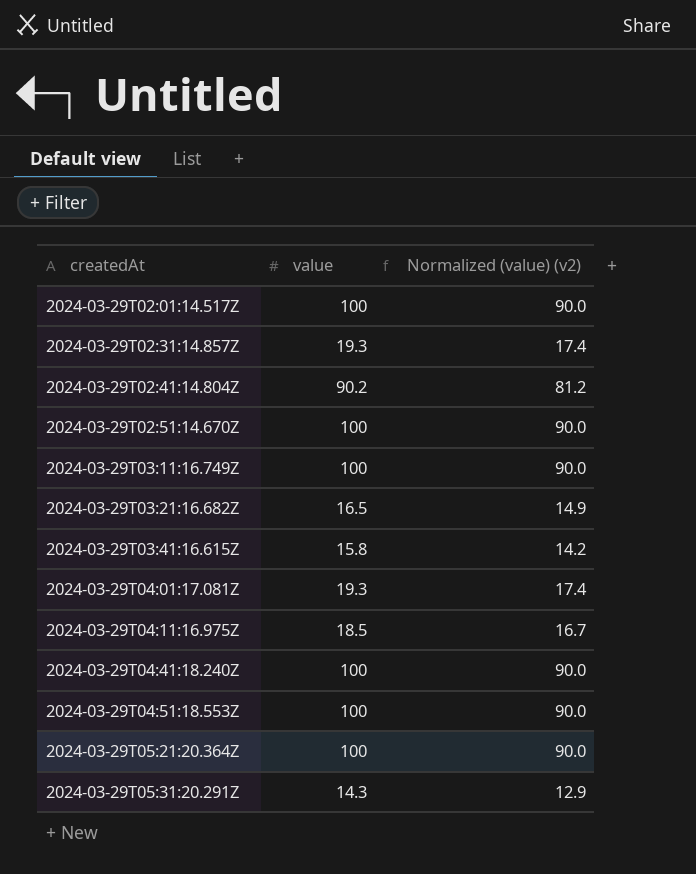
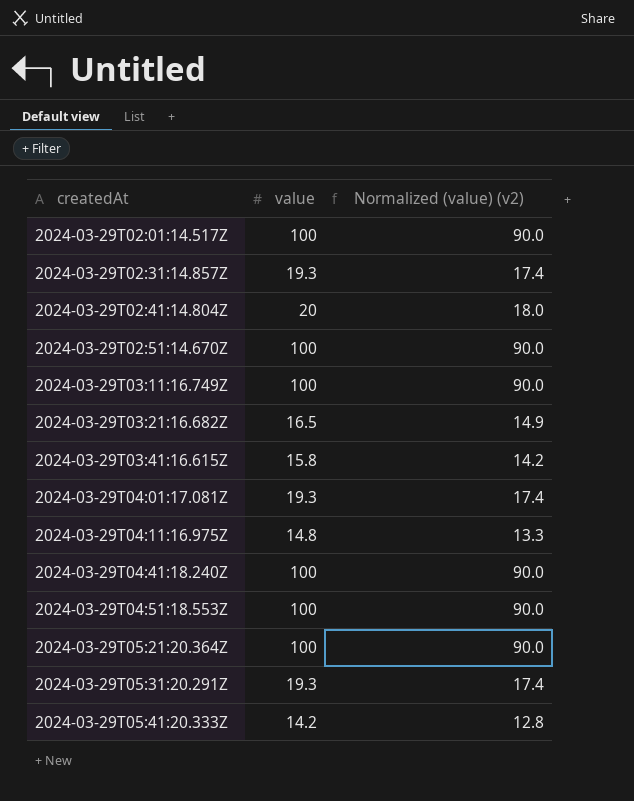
2024-03-29T02:41:14.804Z | value: 90.2 -> 20
2024-03-29T02:41:14.804Z | Normalized (value) (v2): 81.2 -> 18.0
2024-03-29T04:11:16.975Z | value: 18.5 -> 14.8
2024-03-29T04:11:16.975Z | Normalized (value) (v2): 16.7 -> 13.3
2024-03-29T05:31:20.291Z | value: 14.3 -> 19.3
2024-03-29T05:31:20.291Z | Normalized (value) (v2): 12.9 -> 17.4
row 2024-03-29T05:41:20.333Z: none -> 14.2 | 12.8

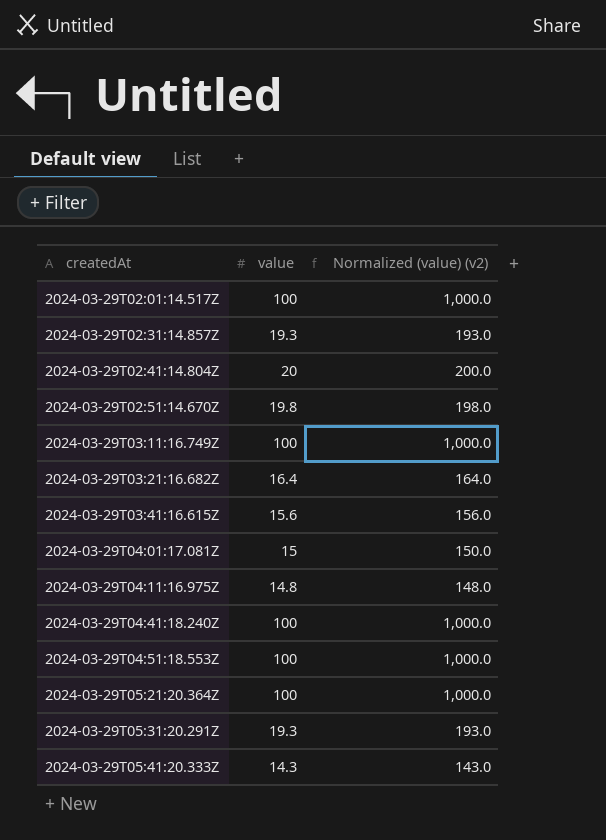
column Normalized (value) (v2) | formula: [value] * 0.9 -> [value] * 10
2024-03-29T02:51:14.670Z | value: 100 -> 19.8
2024-03-29T03:21:16.682Z | value: 16.5 -> 16.4
2024-03-29T03:41:16.615Z | value: 15.8 -> 15.6
2024-03-29T04:01:17.081Z | value: 19.3 -> 15
2024-03-29T05:41:20.333Z | value: 14.2 -> 14.3

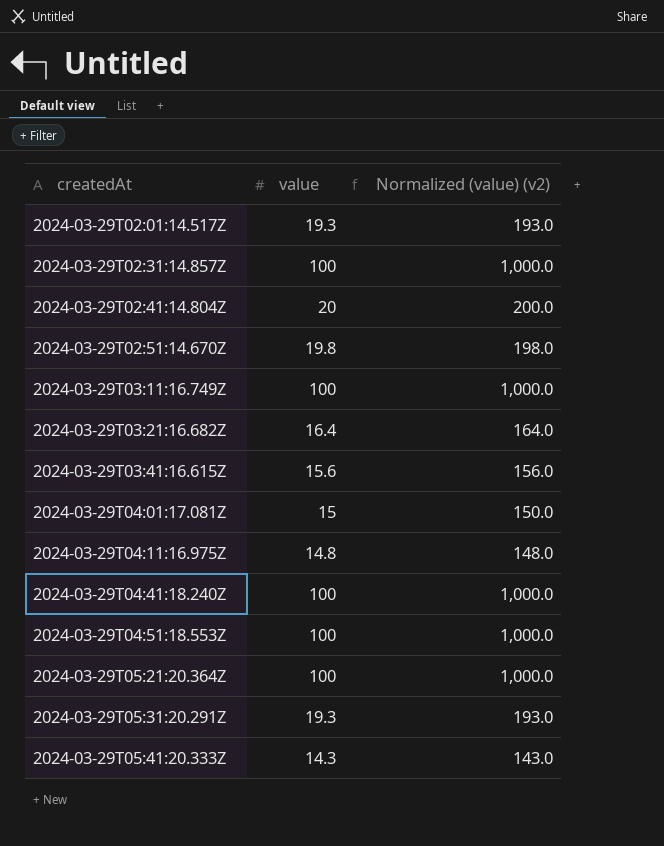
2024-03-29T02:01:14.517Z | value: 100 -> 19.3
2024-03-29T02:01:14.517Z | Normalized (value) (v2): 1,000.0 -> 193.0
2024-03-29T02:31:14.857Z | value: 19.3 -> 100
2024-03-29T02:31:14.857Z | Normalized (value) (v2): 193.0 -> 1,000.0

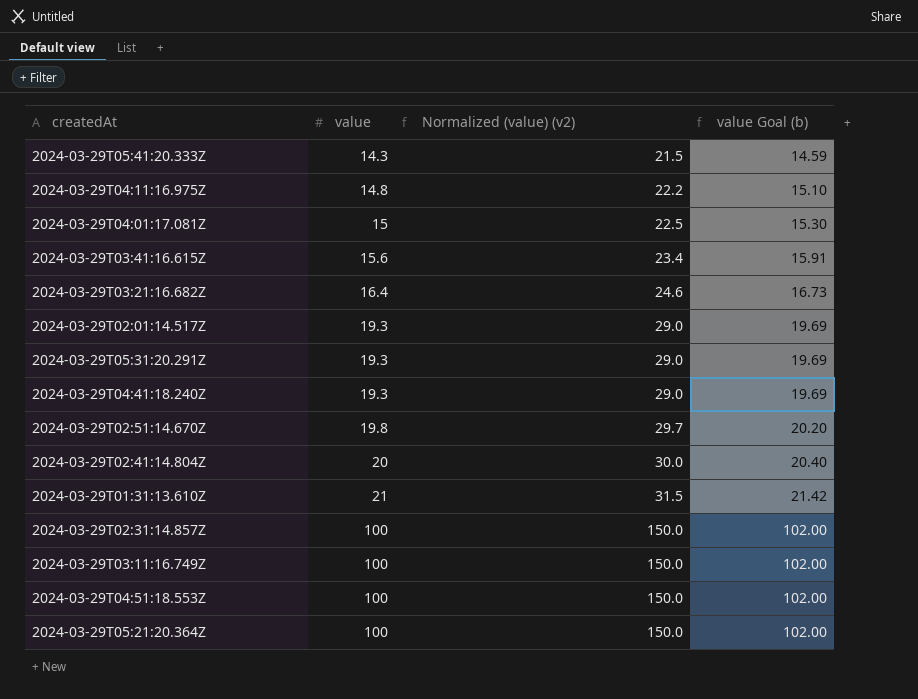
row order: createdAt ascending -> value ascending
column Normalized (value) (v2) | formula: [value] * 10 -> [value] * 1.5
column value Goal (b) | formula: none -> [value] * 1.02
2024-03-29T04:41:18.240Z | value: 100 -> 19.3
row 2024-03-29T01:31:13.610Z: none -> 21 | 31.5 | 21.42

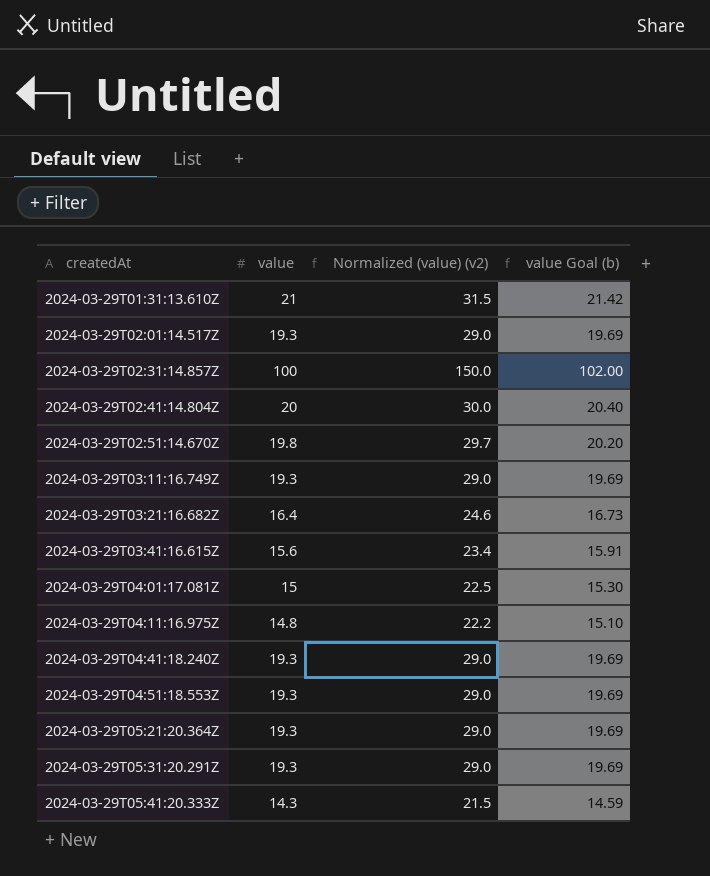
row order: value ascending -> createdAt ascending
2024-03-29T03:11:16.749Z | value: 100 -> 19.3
2024-03-29T03:11:16.749Z | Normalized (value) (v2): 150.0 -> 29.0
2024-03-29T03:11:16.749Z | value Goal (b): 102.00 -> 19.69
2024-03-29T04:51:18.553Z | value: 100 -> 19.3
2024-03-29T04:51:18.553Z | Normalized (value) (v2): 150.0 -> 29.0
2024-03-29T04:51:18.553Z | value Goal (b): 102.00 -> 19.69
2024-03-29T05:21:20.364Z | value: 100 -> 19.3
2024-03-29T05:21:20.364Z | Normalized (value) (v2): 150.0 -> 29.0
2024-03-29T05:21:20.364Z | value Goal (b): 102.00 -> 19.69

